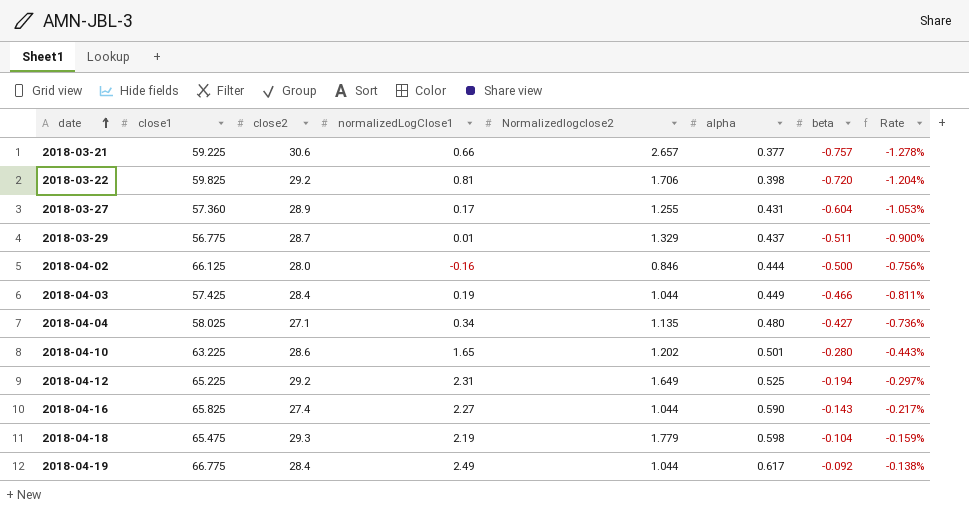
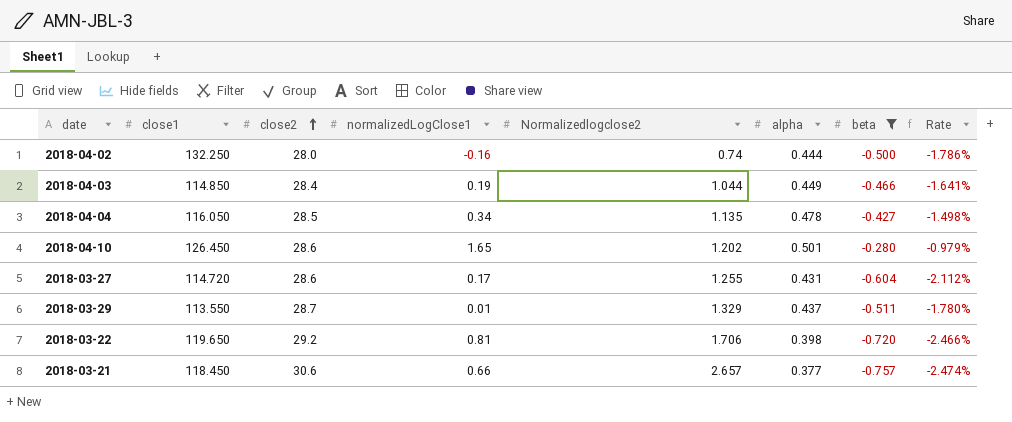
filter: none -> beta <= -0.280
row order: date ascending -> close2 ascending
column Rate | formula: [beta] / [close1] -> [beta] / [close2]
2018-04-02 | close1: 66.125 -> 132.250
2018-04-02 | Normalizedlogclose2: 0.846 -> 0.74
2018-04-03 | close1: 57.425 -> 114.850
2018-04-04 | close1: 58.025 -> 116.050
2018-04-04 | close2: 27.1 -> 28.5
2018-04-04 | alpha: 0.480 -> 0.478
2018-04-10 | close1: 63.225 -> 126.450
2018-03-27 | close1: 57.360 -> 114.720
2018-03-27 | close2: 28.9 -> 28.6
2018-03-29 | close1: 56.775 -> 113.550
2018-03-22 | close1: 59.825 -> 119.650
2018-03-21 | close1: 59.225 -> 118.450

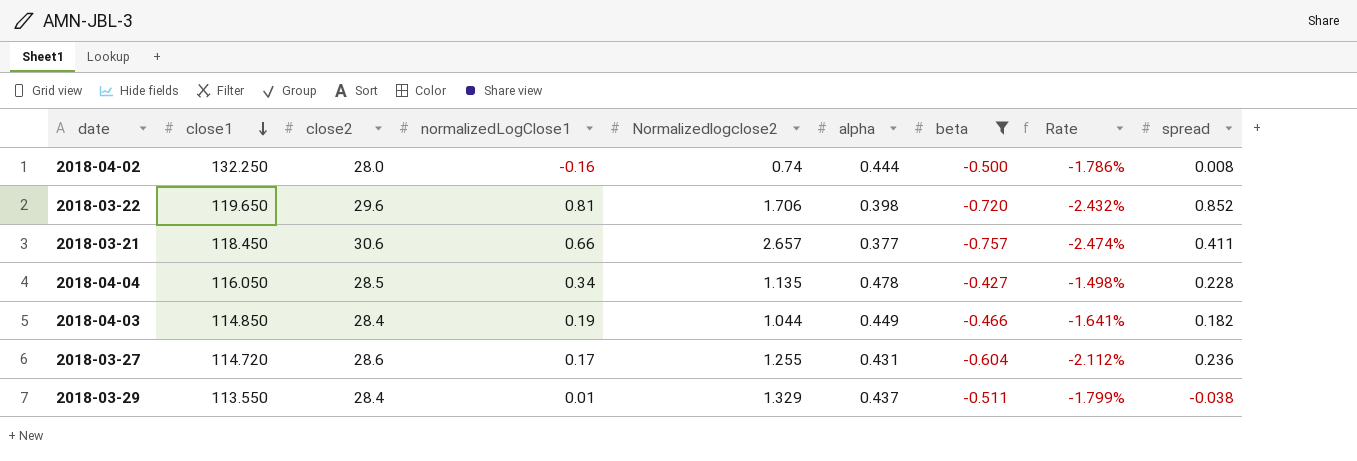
row order: close2 ascending -> close1 descending
column spread | position: none -> 9
row 2018-04-10: 126.450 | 28.6 | 1.65 | 1.202 | 0.501 | -0.280 | -0.979% -> none
2018-03-22 | close2: 29.2 -> 29.6
2018-03-22 | Rate: -2.466% -> -2.432%
2018-03-29 | close2: 28.7 -> 28.4
2018-03-29 | Rate: -1.780% -> -1.799%

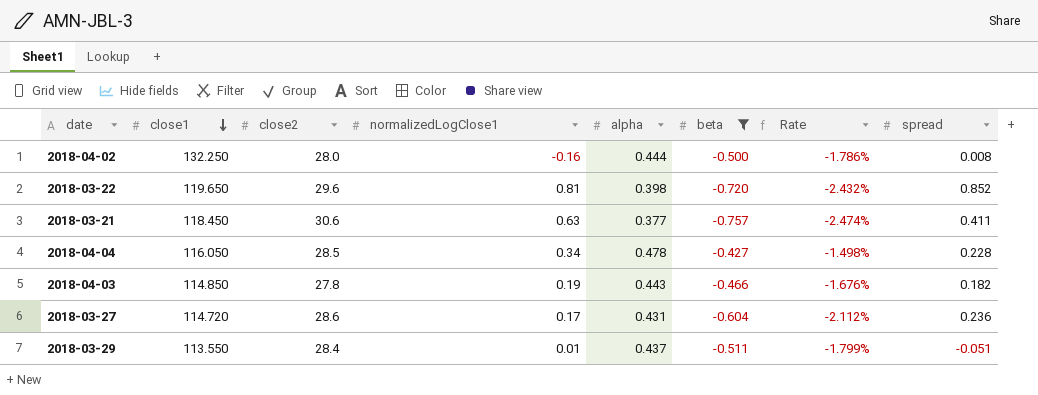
column Normalizedlogclose2 | position: 5 -> none
2018-03-21 | normalizedLogClose1: 0.66 -> 0.63
2018-04-03 | close2: 28.4 -> 27.8
2018-04-03 | alpha: 0.449 -> 0.443
2018-04-03 | Rate: -1.641% -> -1.676%
2018-03-29 | spread: -0.038 -> -0.051

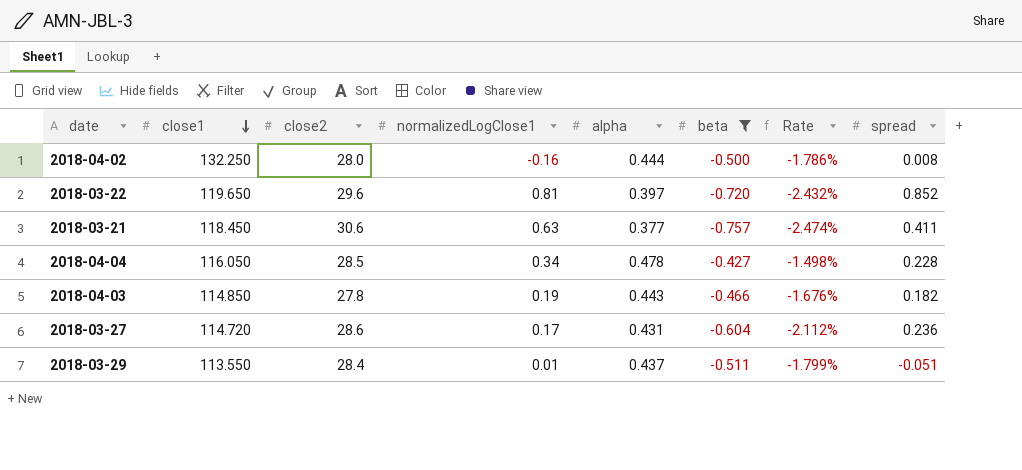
2018-03-22 | alpha: 0.398 -> 0.397

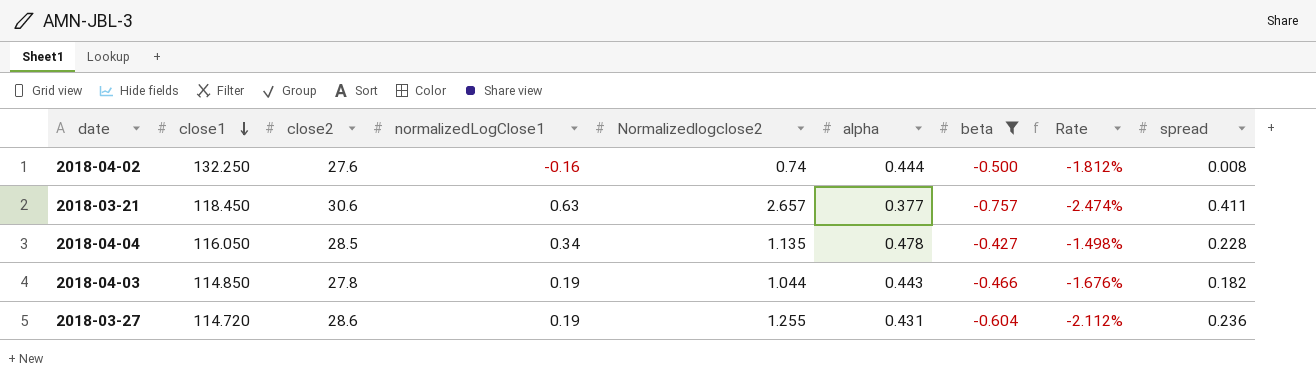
column Normalizedlogclose2 | position: none -> 5
row 2018-03-22: 119.650 | 29.6 | 0.81 | 0.397 | -0.720 | -2.432% | 0.852 -> none
row 2018-03-29: 113.550 | 28.4 | 0.01 | 0.437 | -0.511 | -1.799% | -0.051 -> none
2018-04-02 | close2: 28.0 -> 27.6
2018-04-02 | Rate: -1.786% -> -1.812%
2018-03-27 | normalizedLogClose1: 0.17 -> 0.19

